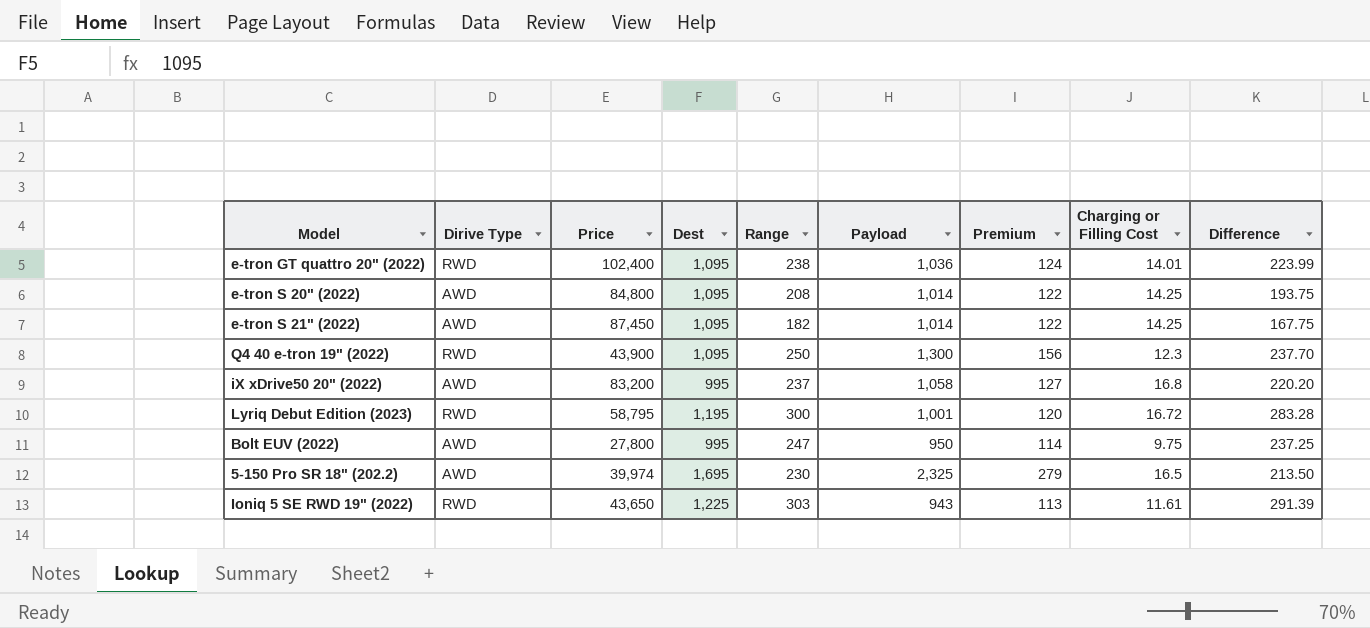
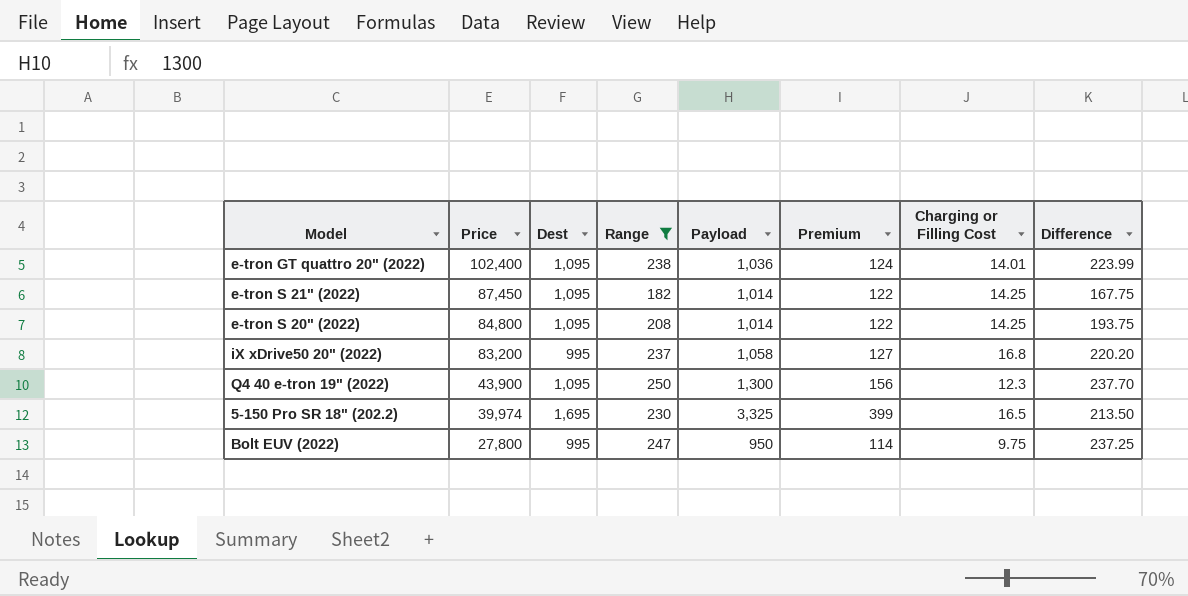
filter: none -> Range <= 250
row order: none -> Price descending
column Dirive Type | position: 2 -> none
5-150 Pro SR 18" (202.2) | Payload: 2,325 -> 3,325
5-150 Pro SR 18" (202.2) | Premium: 279 -> 399

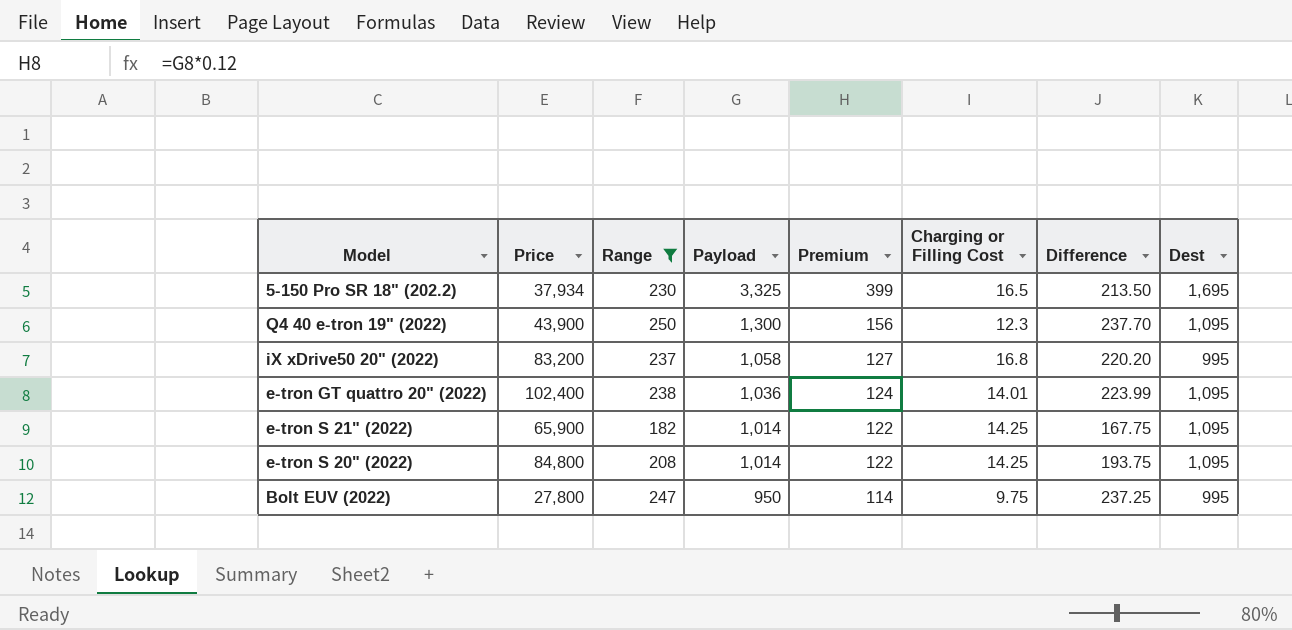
row order: Price descending -> Payload descending
column Dest | position: 3 -> 8
5-150 Pro SR 18" (202.2) | Price: 39,974 -> 37,934
e-tron S 21" (2022) | Price: 87,450 -> 65,900

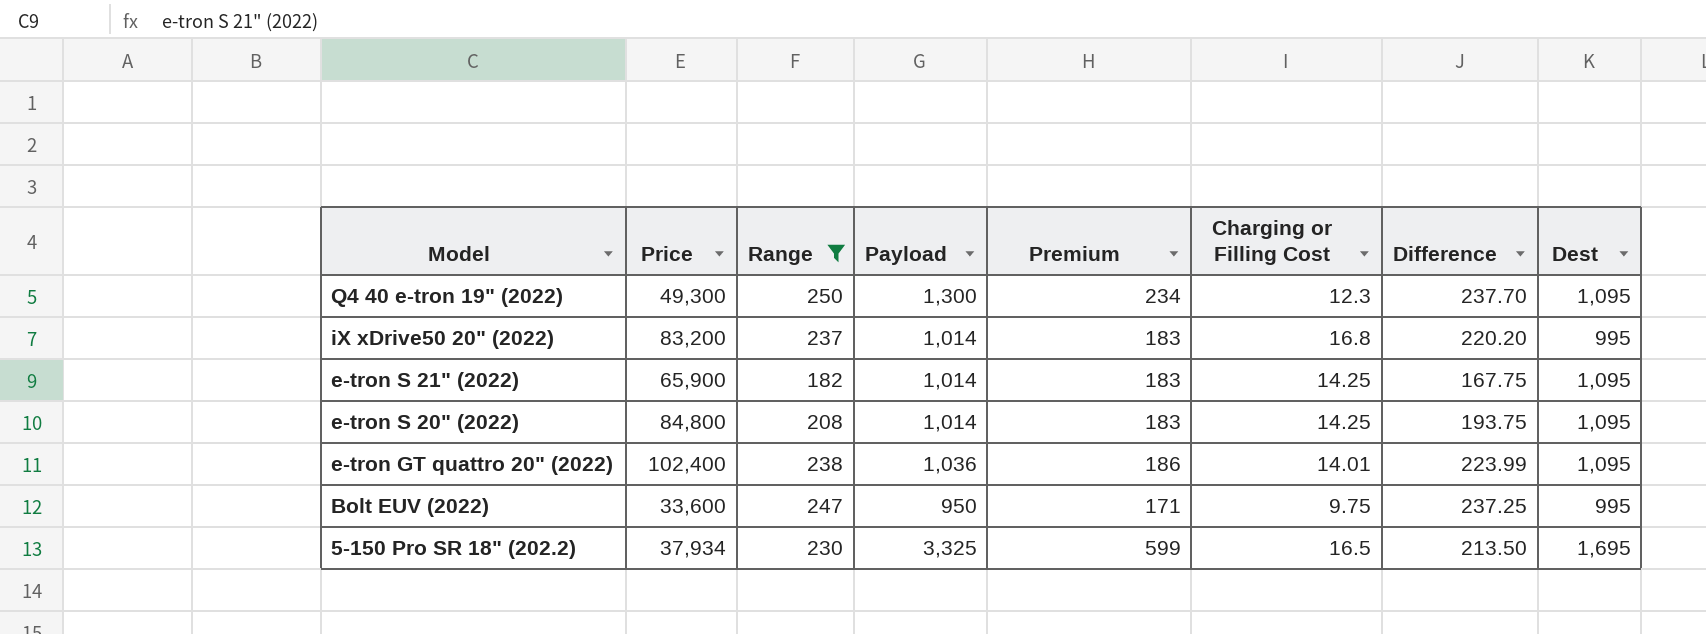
row order: Payload descending -> Model descending
column Premium | formula: [Payload] * 0.12 -> [Payload] * 0.18
Q4 40 e-tron 19" (2022) | Price: 43,900 -> 49,300
iX xDrive50 20" (2022) | Payload: 1,058 -> 1,014
Bolt EUV (2022) | Price: 27,800 -> 33,600

